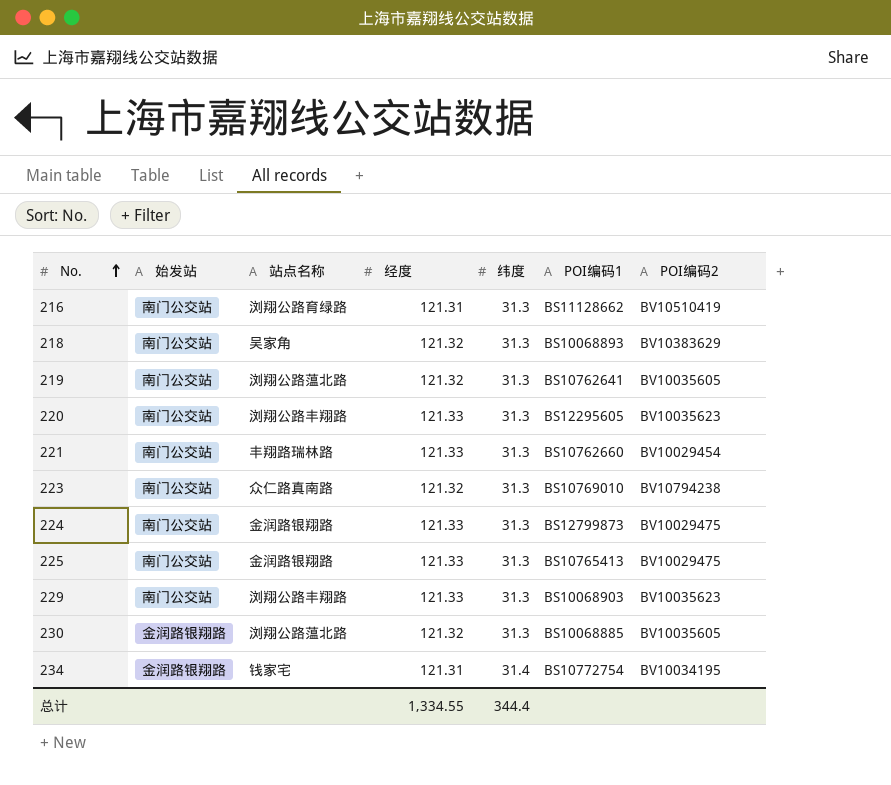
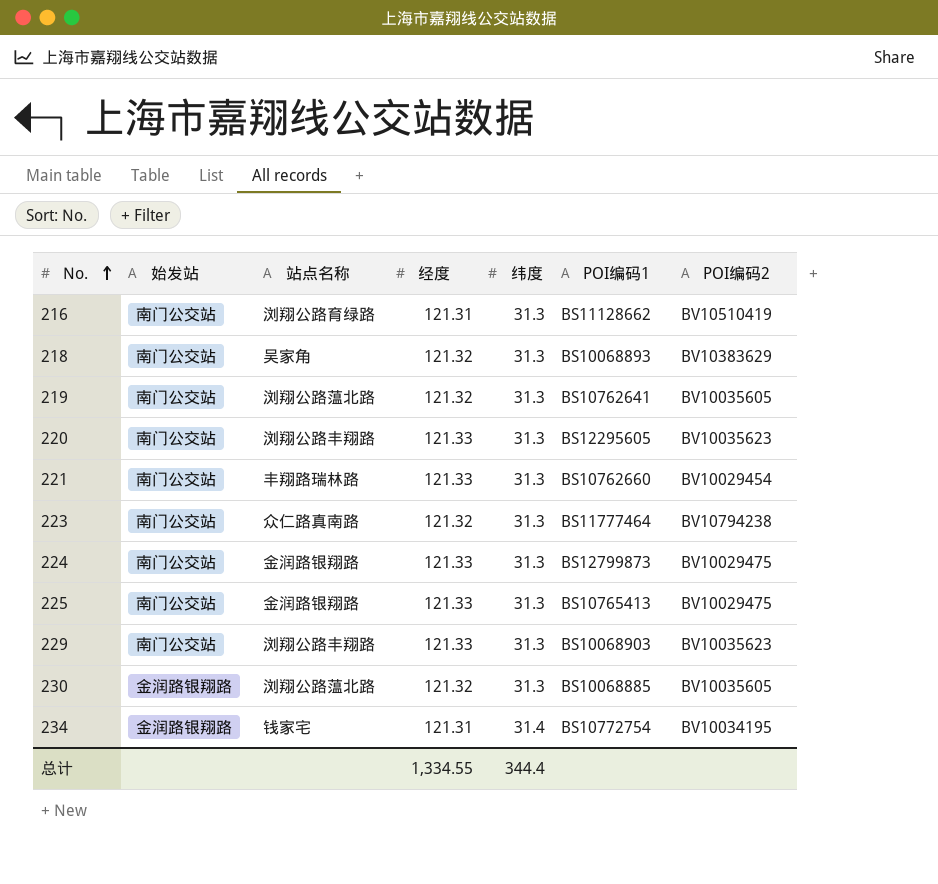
223 | POI编码1: BS10769010 -> BS11777464

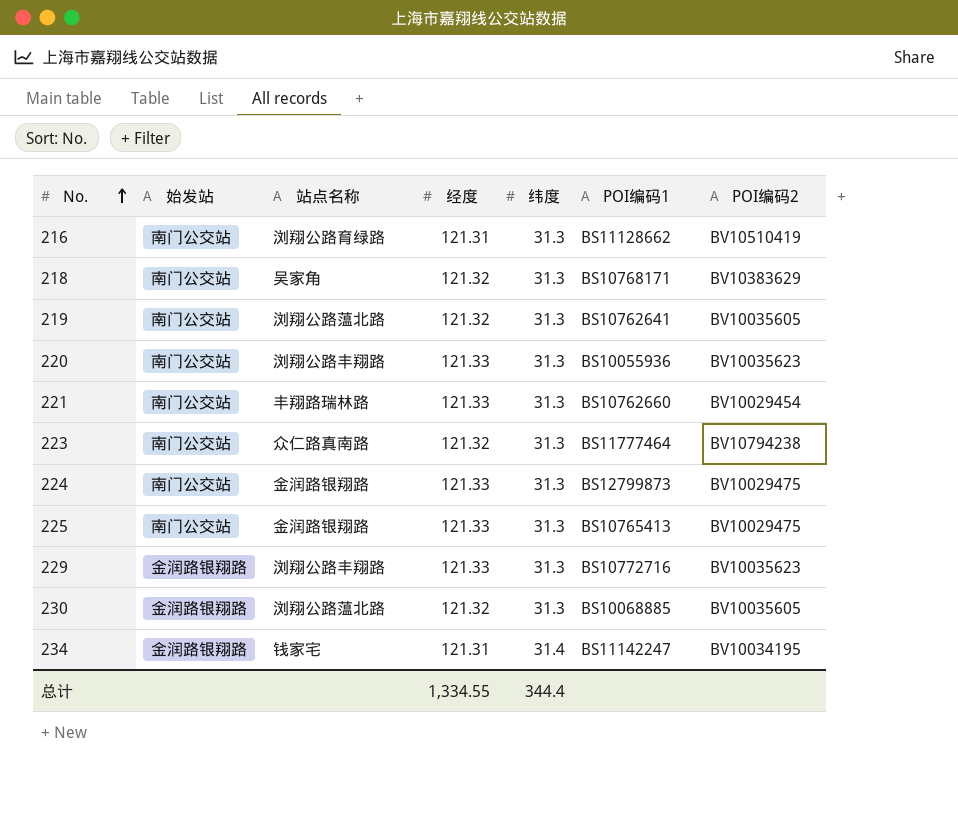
218 | POI编码1: BS10068893 -> BS10768171
220 | POI编码1: BS12295605 -> BS10055936
229 | 始发站: 南门公交站 -> 金润路银翔路
229 | POI编码1: BS10068903 -> BS10772716
234 | POI编码1: BS10772754 -> BS11142247

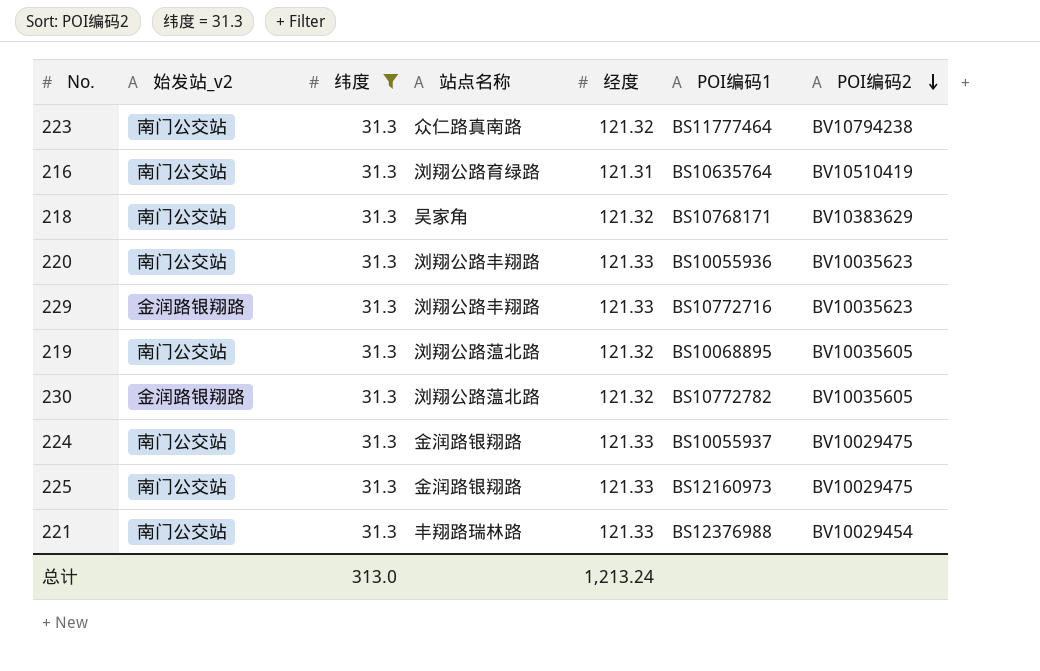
filter: none -> 纬度 = 31.3
row order: No. ascending -> POI编码2 descending
column name: 始发站 -> 始发站_v2
column 纬度 | position: 5 -> 3
216 | POI编码1: BS11128662 -> BS10635764
219 | POI编码1: BS10762641 -> BS10068895
230 | POI编码1: BS10068885 -> BS10772782
224 | POI编码1: BS12799873 -> BS10055937
225 | POI编码1: BS10765413 -> BS12160973
221 | POI编码1: BS10762660 -> BS12376988
总计 | 纬度: 344.4 -> 313.0
总计 | 经度: 1,334.55 -> 1,213.24

